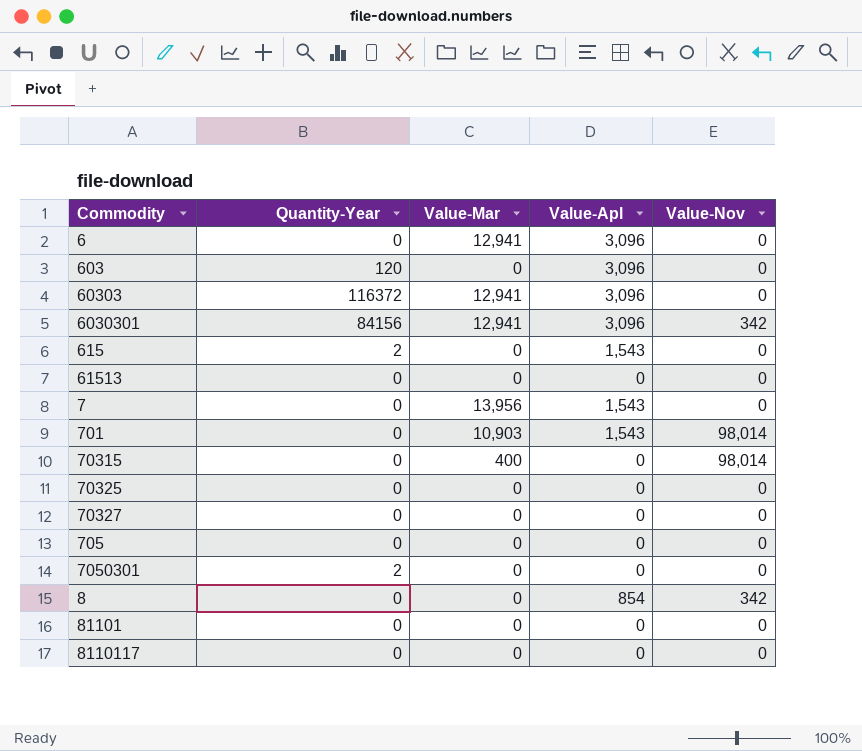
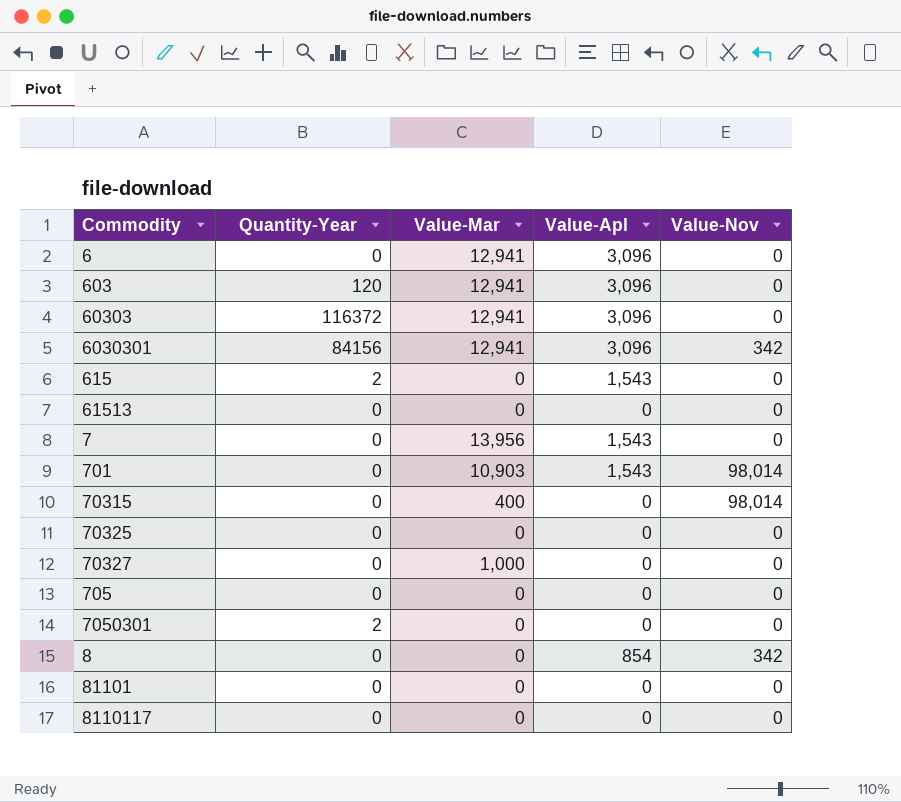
603 | Value-Mar: 0 -> 12,941
70327 | Value-Mar: 0 -> 1,000

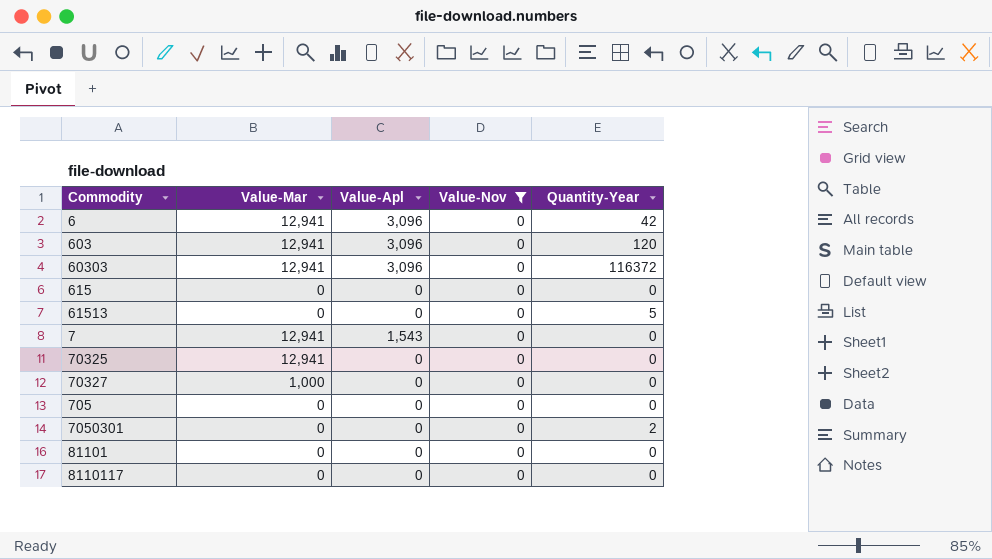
filter: none -> Value-Nov = 0
column Quantity-Year | position: 2 -> 5
6 | Quantity-Year: 0 -> 42
615 | Value-Apl: 1,543 -> 0
615 | Quantity-Year: 2 -> 0
61513 | Quantity-Year: 0 -> 5
7 | Value-Mar: 13,956 -> 12,941
70325 | Value-Mar: 0 -> 12,941

